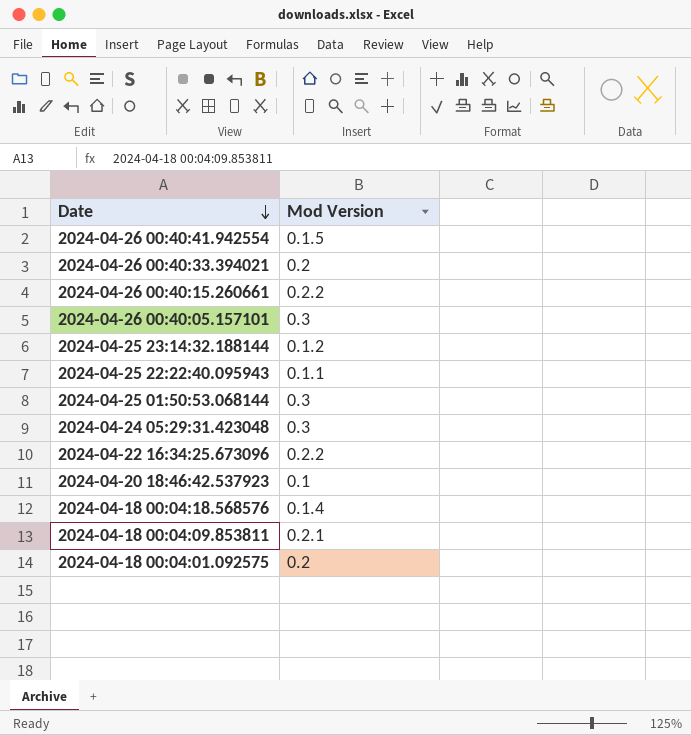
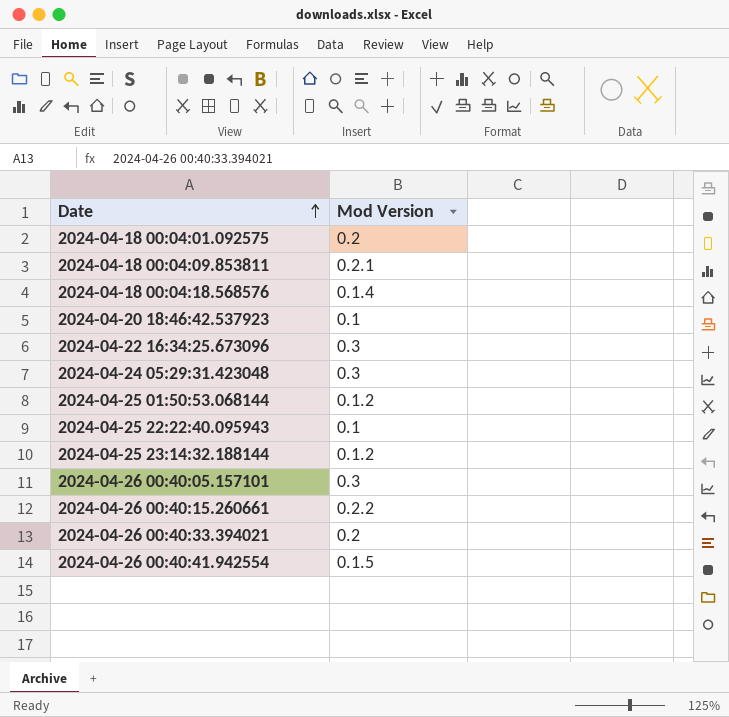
row order: Date descending -> Date ascending
2024-04-22 16:34:25.673096 | Mod Version: 0.2.2 -> 0.3
2024-04-25 01:50:53.068144 | Mod Version: 0.3 -> 0.1.2
2024-04-25 22:22:40.095943 | Mod Version: 0.1.1 -> 0.1

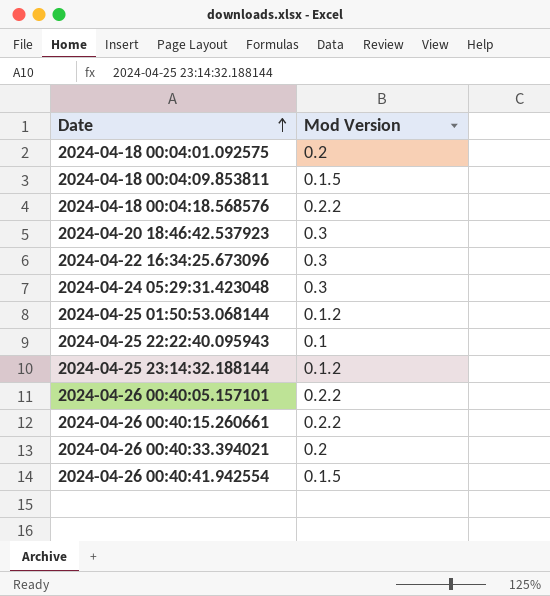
2024-04-18 00:04:09.853811 | Mod Version: 0.2.1 -> 0.1.5
2024-04-18 00:04:18.568576 | Mod Version: 0.1.4 -> 0.2.2
2024-04-20 18:46:42.537923 | Mod Version: 0.1 -> 0.3
2024-04-26 00:40:05.157101 | Mod Version: 0.3 -> 0.2.2

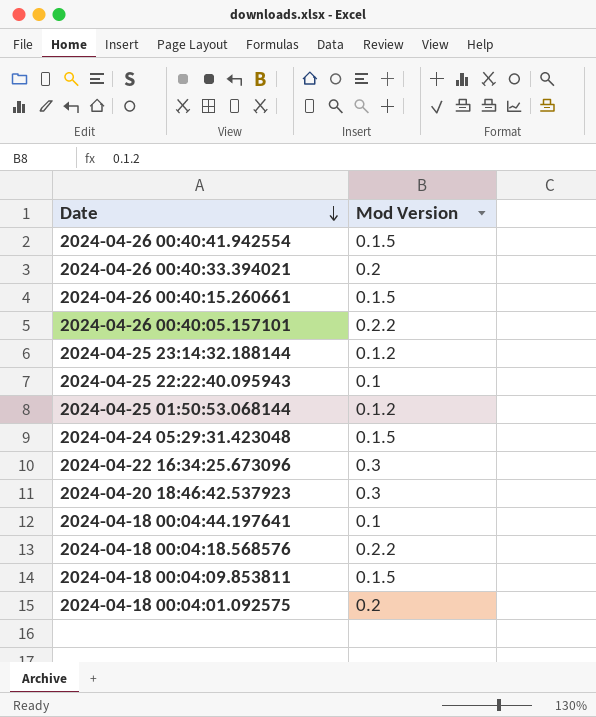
row order: Date ascending -> Date descending
2024-04-26 00:40:15.260661 | Mod Version: 0.2.2 -> 0.1.5
2024-04-24 05:29:31.423048 | Mod Version: 0.3 -> 0.1.5
row 2024-04-18 00:04:44.197641: none -> 0.1

